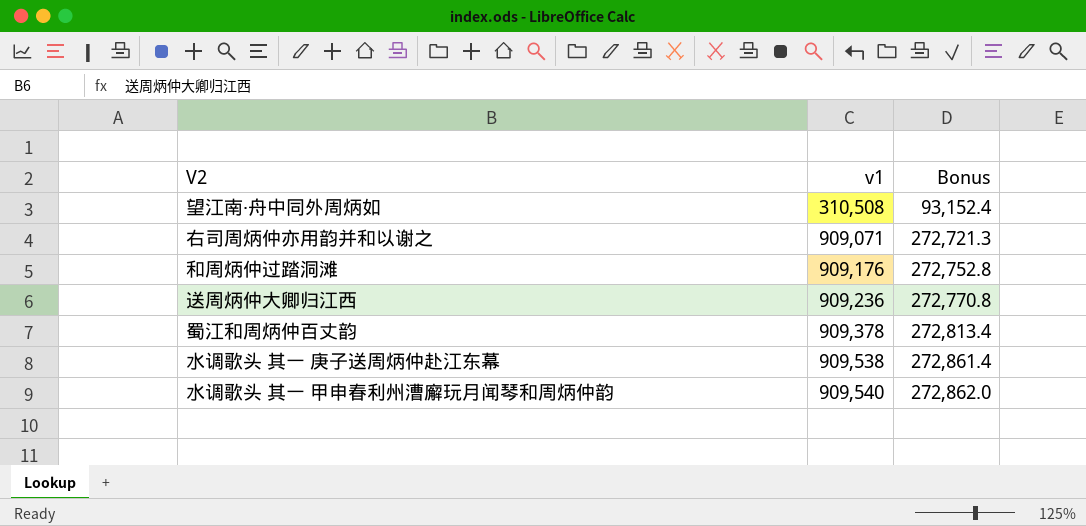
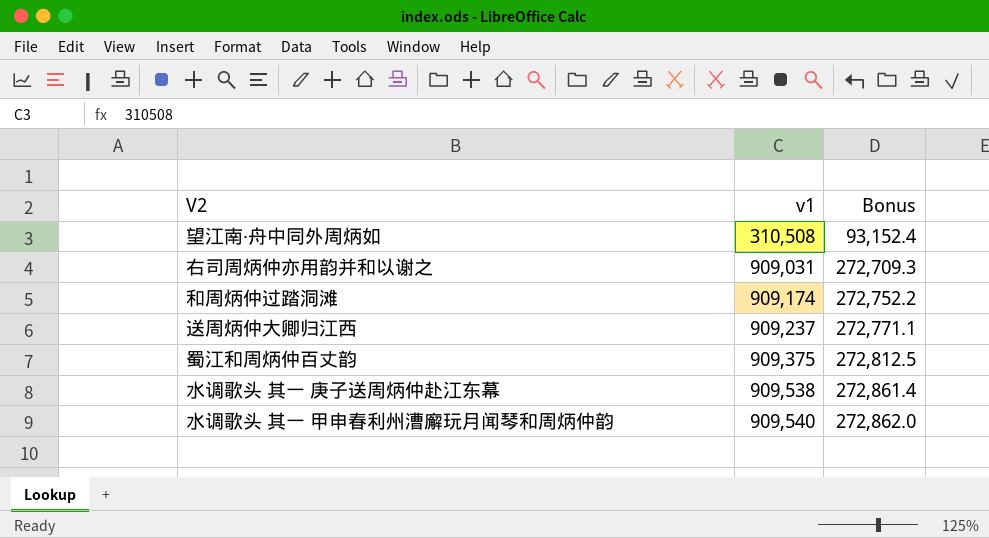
右司周炳仲亦用韵并和以谢之 | v1: 909,071 -> 909,031
右司周炳仲亦用韵并和以谢之 | Bonus: 272,721.3 -> 272,709.3
和周炳仲过踏洞滩 | v1: 909,176 -> 909,174
和周炳仲过踏洞滩 | Bonus: 272,752.8 -> 272,752.2
送周炳仲大卿归江西 | v1: 909,236 -> 909,237
送周炳仲大卿归江西 | Bonus: 272,770.8 -> 272,771.1
蜀江和周炳仲百丈韵 | v1: 909,378 -> 909,375
蜀江和周炳仲百丈韵 | Bonus: 272,813.4 -> 272,812.5

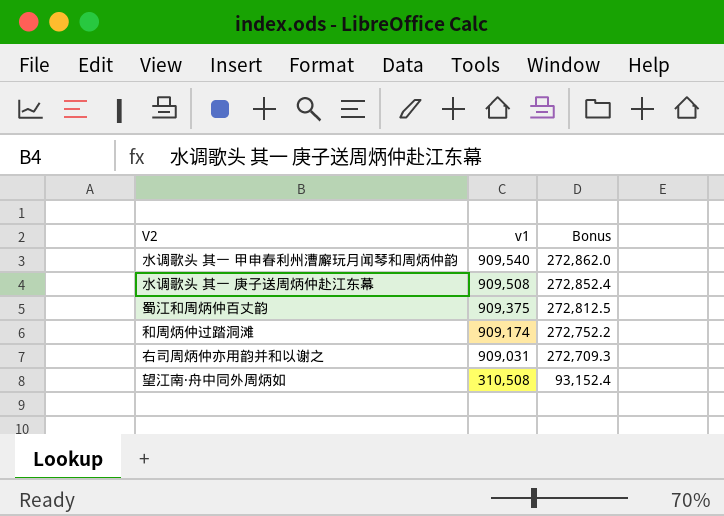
row order: v1 ascending -> v1 descending
row 送周炳仲大卿归江西: 909,237 | 272,771.1 -> none
水调歌头 其一 庚子送周炳仲赴江东幕 | v1: 909,538 -> 909,508
水调歌头 其一 庚子送周炳仲赴江东幕 | Bonus: 272,861.4 -> 272,852.4

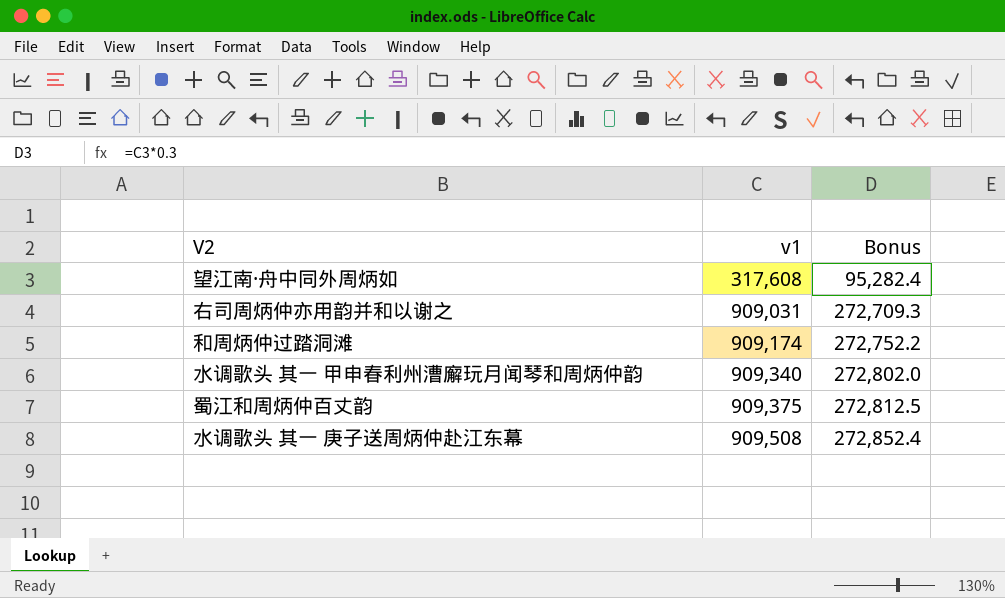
row order: v1 descending -> v1 ascending
望江南·舟中同外周炳如 | v1: 310,508 -> 317,608
望江南·舟中同外周炳如 | Bonus: 93,152.4 -> 95,282.4
水调歌头 其一 甲申春利州漕廨玩月闻琴和周炳仲韵 | v1: 909,540 -> 909,340
水调歌头 其一 甲申春利州漕廨玩月闻琴和周炳仲韵 | Bonus: 272,862.0 -> 272,802.0

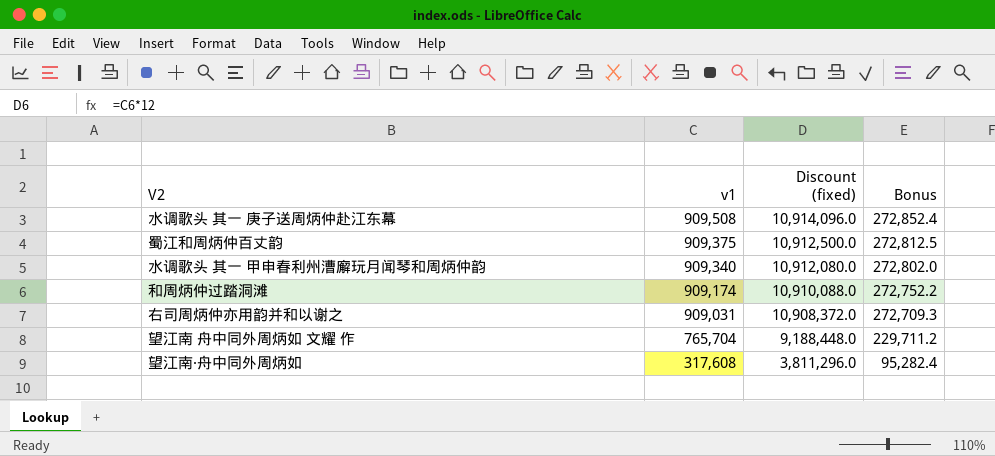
row order: v1 ascending -> v1 descending
column Discount (fixed) | formula: none -> [v1] * 12
row 望江南 舟中同外周炳如 文耀 作: none -> 765,704 | 9,188,448.0 | 229,711.2

